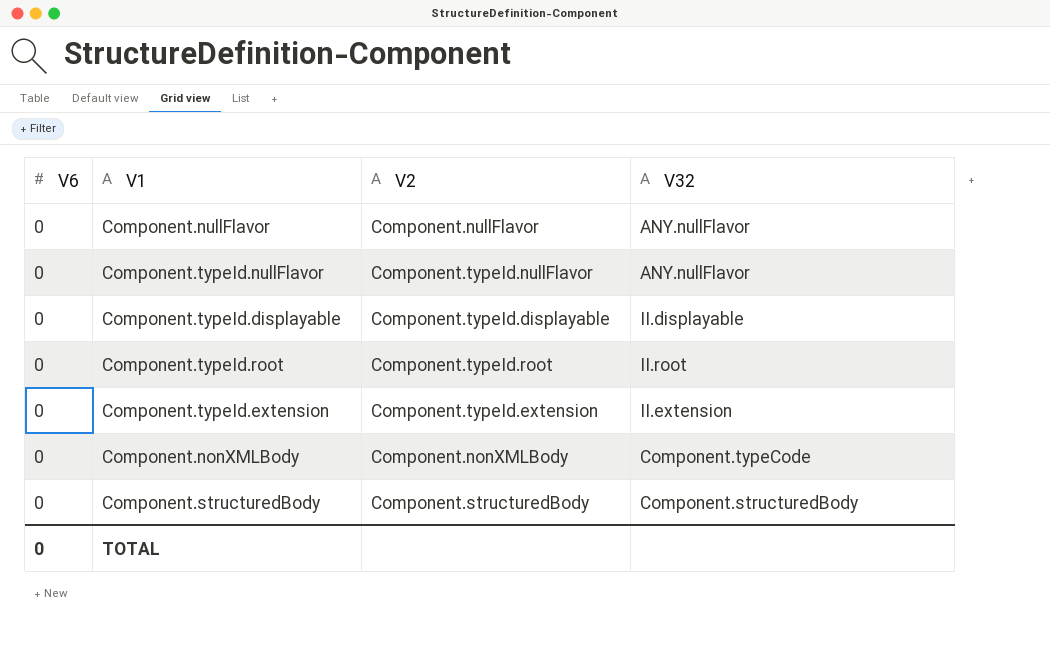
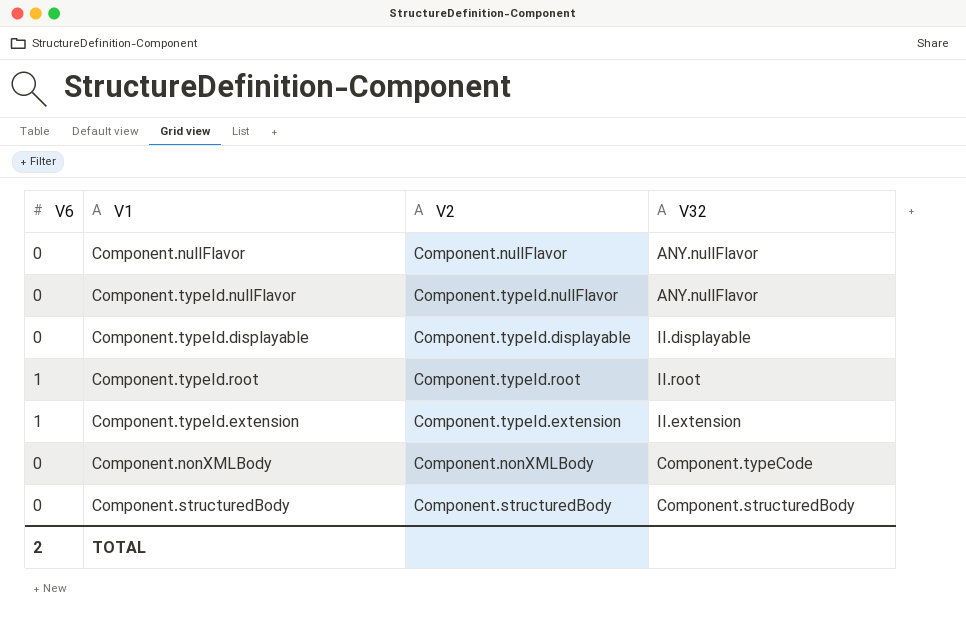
Component.typeId.root | V6: 0 -> 1
Component.typeId.extension | V6: 0 -> 1
TOTAL | V6: 0 -> 2

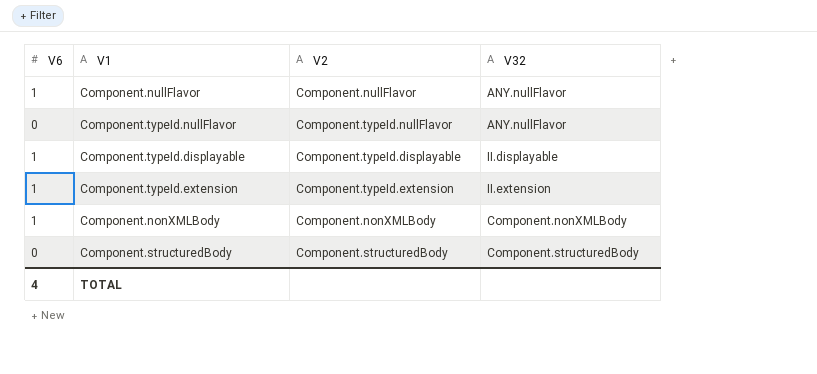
row Component.typeId.root: 1 | Component.typeId.root | II.root -> none
Component.nullFlavor | V6: 0 -> 1
Component.typeId.displayable | V6: 0 -> 1
Component.nonXMLBody | V6: 0 -> 1
Component.nonXMLBody | V32: Component.typeCode -> Component.nonXMLBody
TOTAL | V6: 2 -> 4

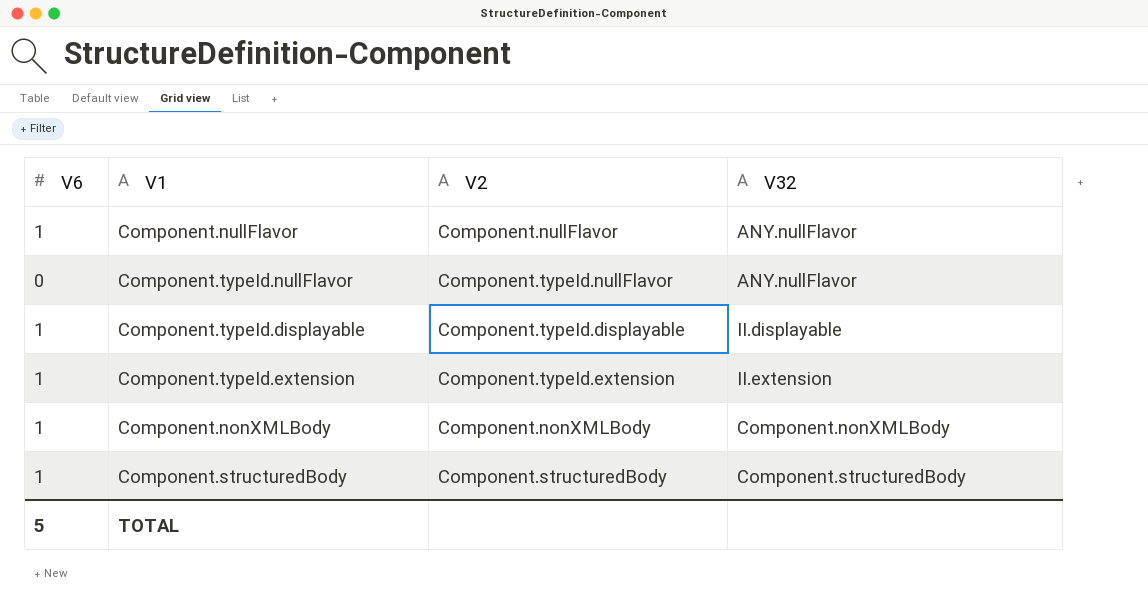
Component.structuredBody | V6: 0 -> 1
TOTAL | V6: 4 -> 5

